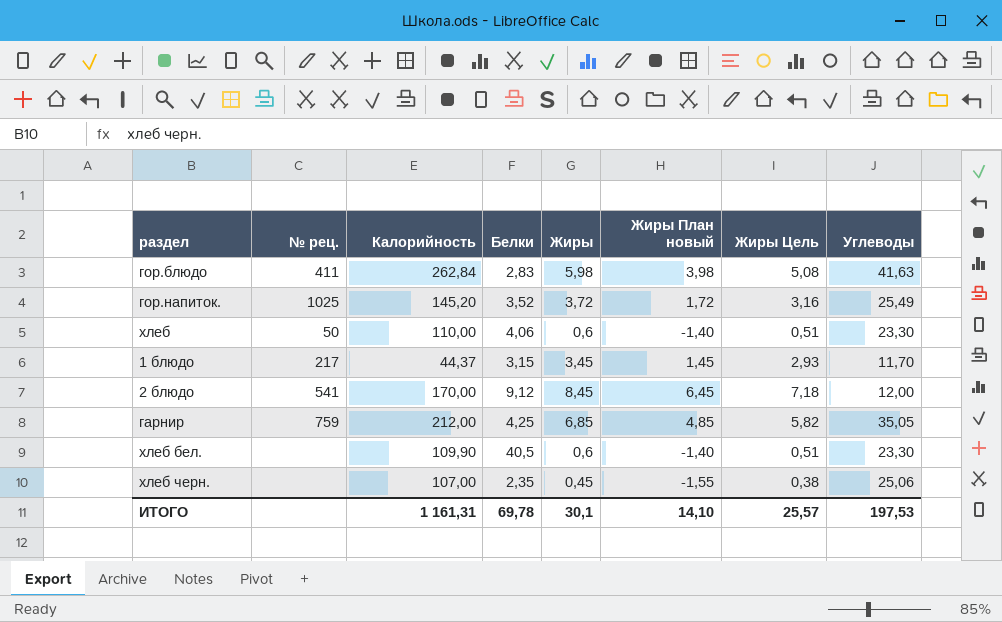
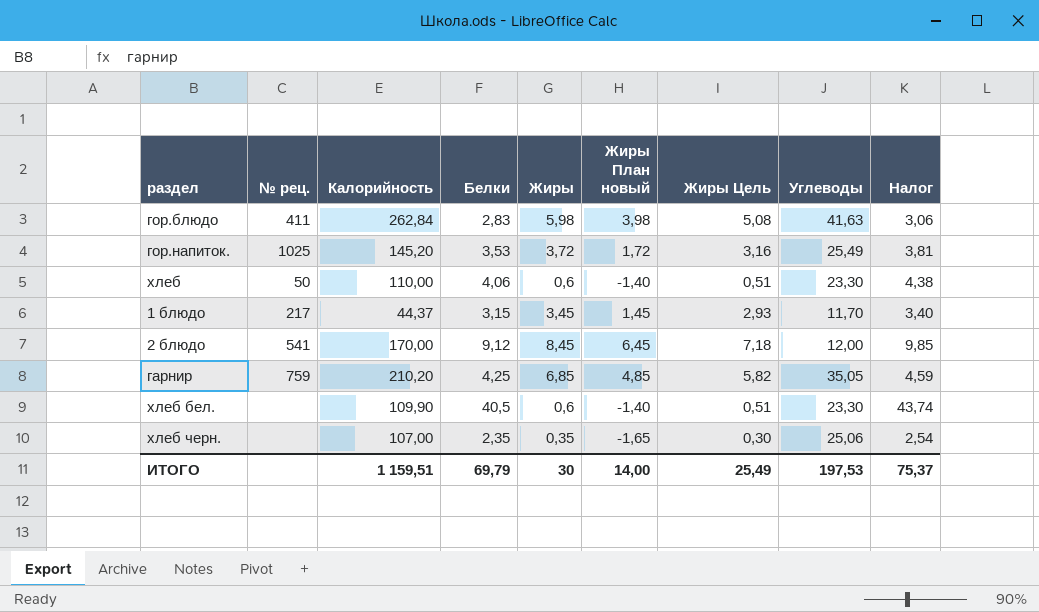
column Налог | formula: none -> [Белки] * 1,08
гор.напиток. | Белки: 3,52 -> 3,53
гарнир | Калорийность: 212,00 -> 210,20
хлеб черн. | Жиры: 0,45 -> 0,35
хлеб черн. | Жиры План новый: -1,55 -> -1,65
хлеб черн. | Жиры Цель: 0,38 -> 0,30
ИТОГО | Калорийность: 1 161,31 -> 1 159,51
ИТОГО | Белки: 69,78 -> 69,79
ИТОГО | Жиры: 30,1 -> 30
ИТОГО | Жиры План новый: 14,10 -> 14,00
ИТОГО | Жиры Цель: 25,57 -> 25,49

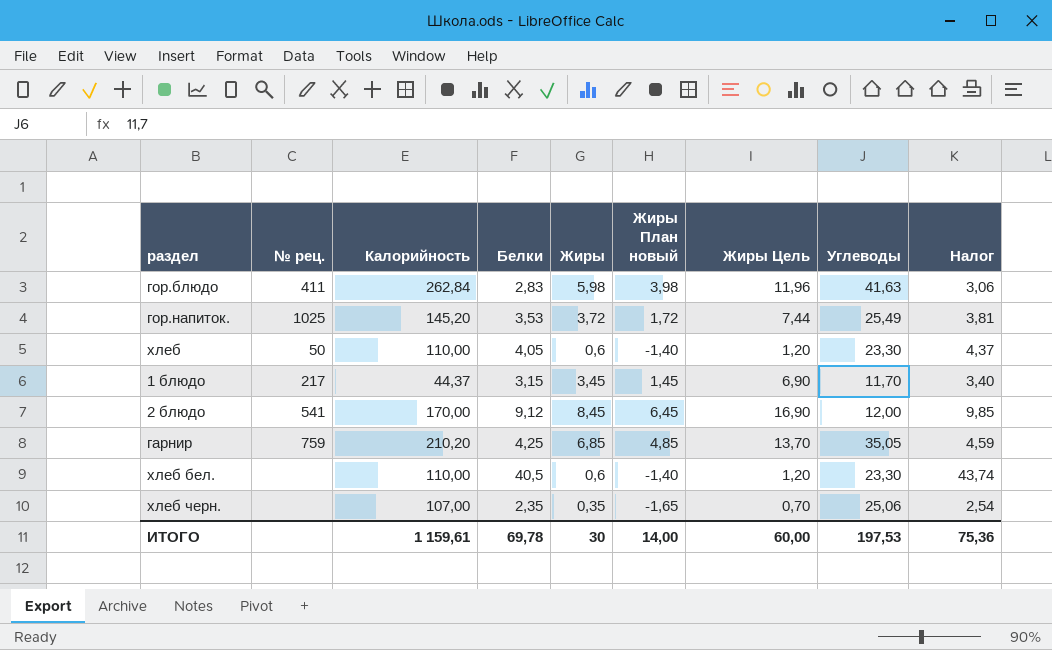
column Жиры Цель | formula: [Жиры] * 0,85 -> [Жиры] * 2
хлеб | Белки: 4,06 -> 4,05
хлеб | Налог: 4,38 -> 4,37
хлеб бел. | Калорийность: 109,90 -> 110,00
ИТОГО | Калорийность: 1 159,51 -> 1 159,61
ИТОГО | Белки: 69,79 -> 69,78
ИТОГО | Жиры Цель: 25,49 -> 60,00
ИТОГО | Налог: 75,37 -> 75,36

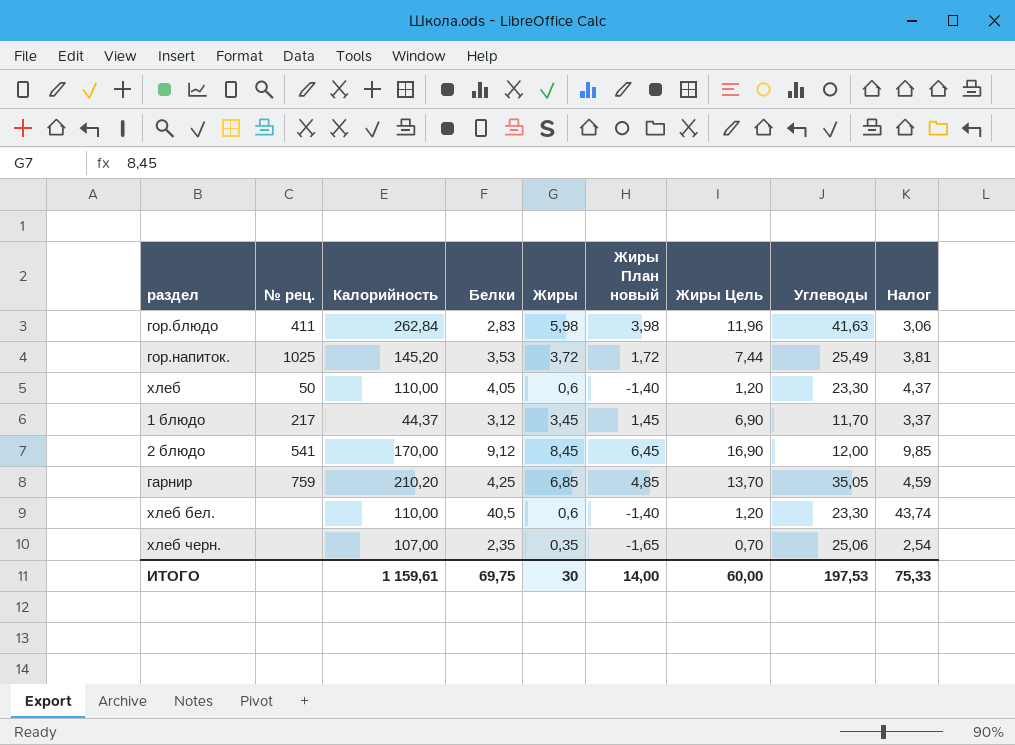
1 блюдо | Белки: 3,15 -> 3,12
1 блюдо | Налог: 3,40 -> 3,37
ИТОГО | Белки: 69,78 -> 69,75
ИТОГО | Налог: 75,36 -> 75,33

